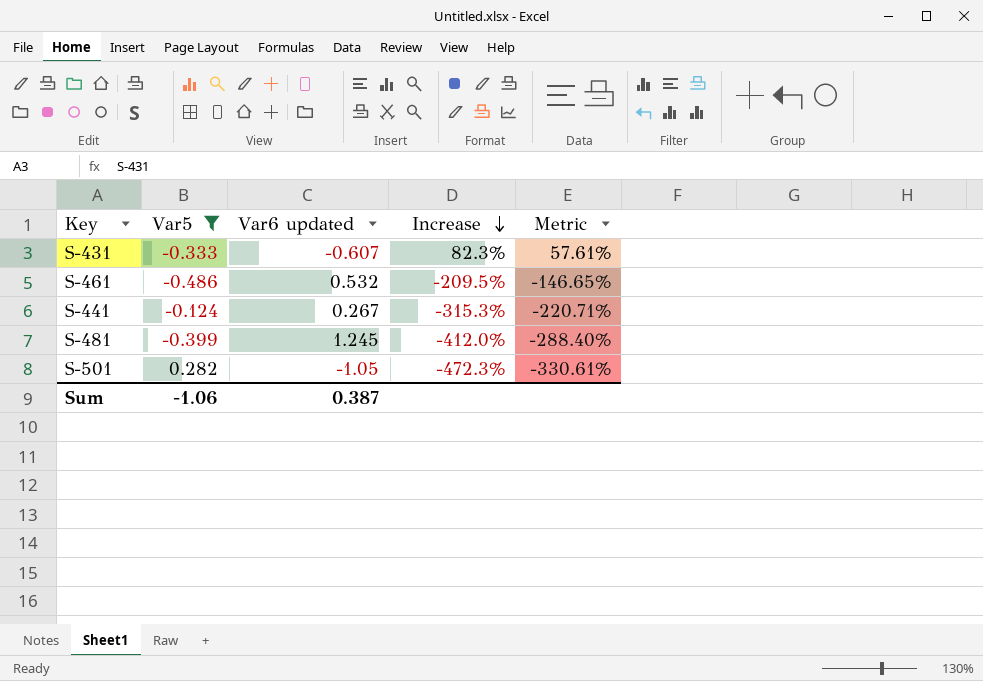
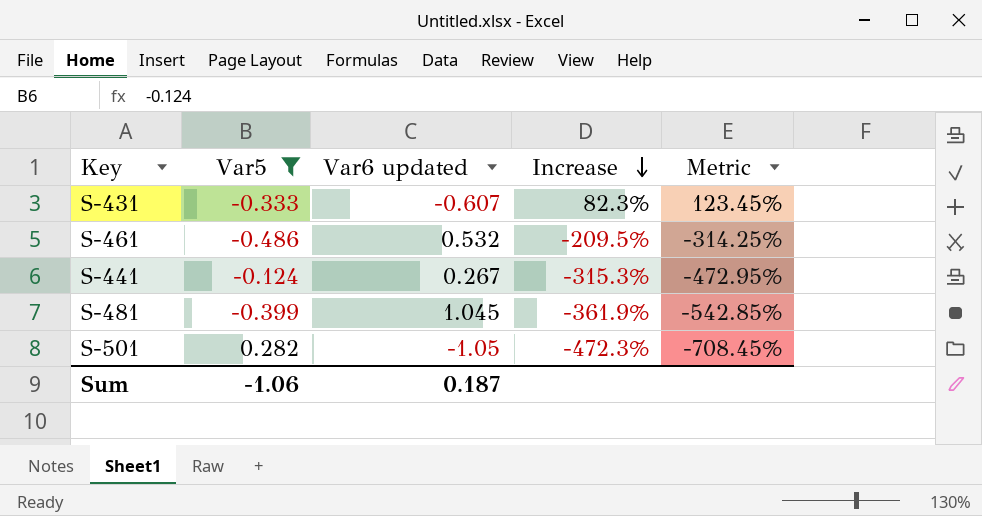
column Metric | formula: [Increase] * 0.7 -> [Increase] * 1.5
S-481 | Var6 updated: 1.245 -> 1.045
S-481 | Increase: -412.0% -> -361.9%
Sum | Var6 updated: 0.387 -> 0.187

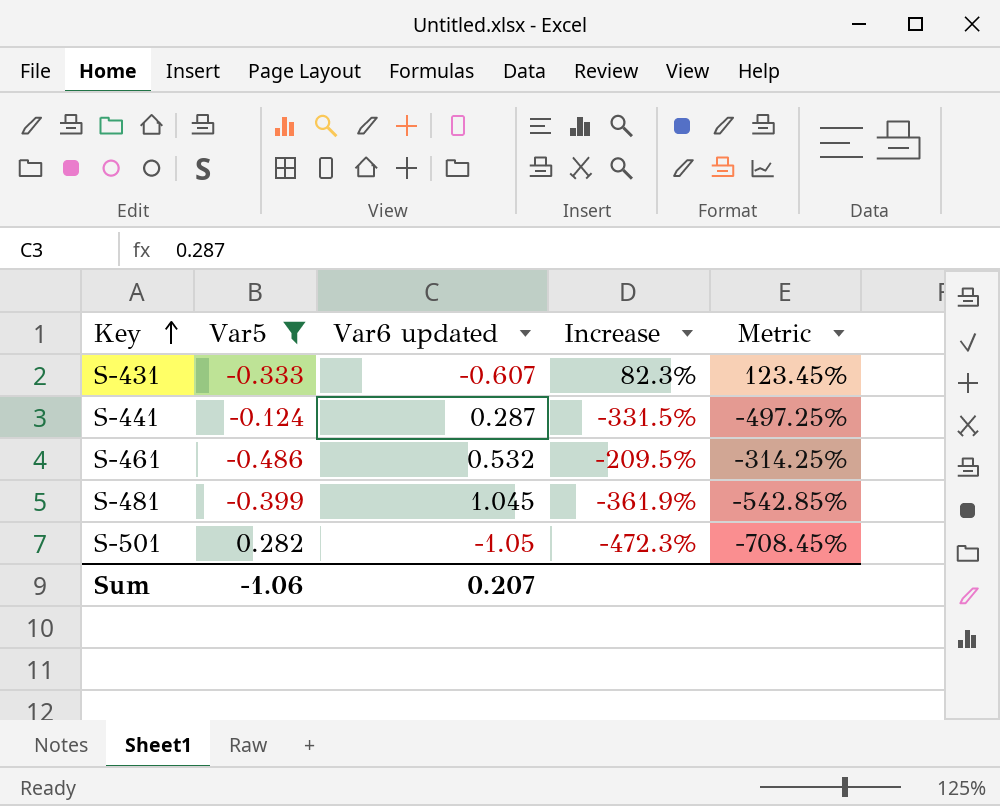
row order: Increase descending -> Key ascending
S-441 | Var6 updated: 0.267 -> 0.287
S-441 | Increase: -315.3% -> -331.5%
S-441 | Metric: -472.95% -> -497.25%
Sum | Var6 updated: 0.187 -> 0.207

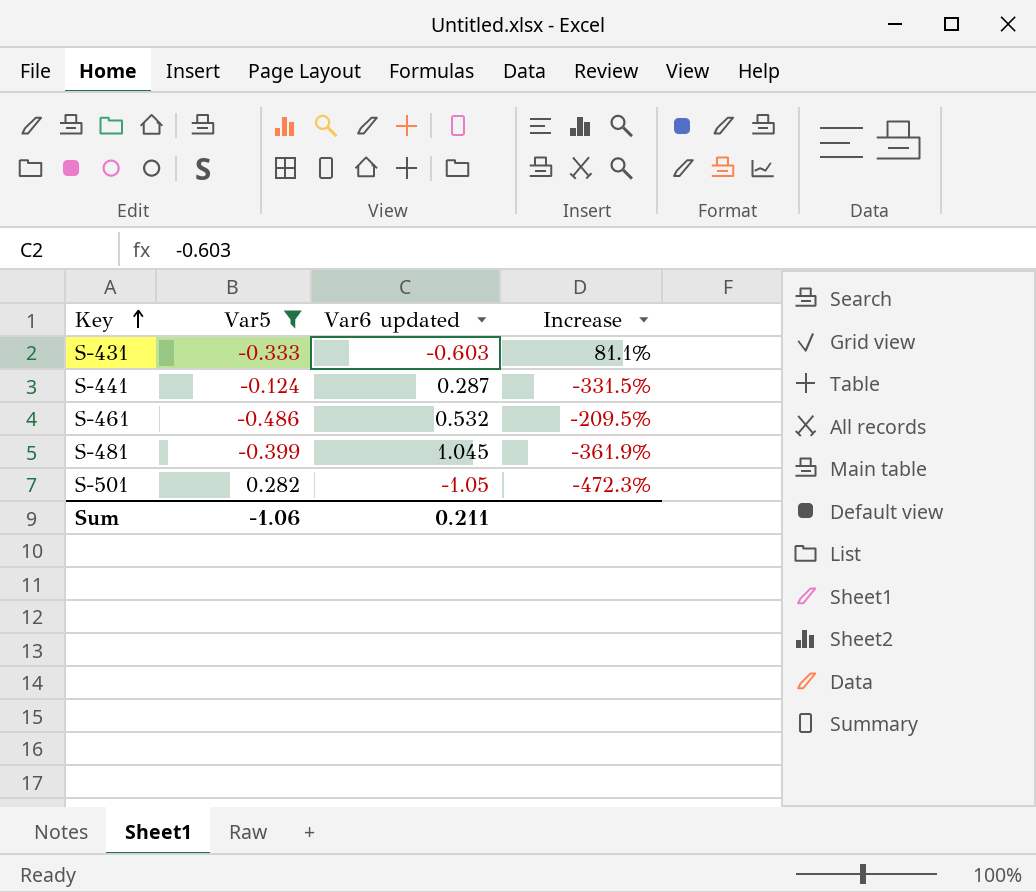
column Metric | formula: [Increase] * 1.5 -> none
S-431 | Var6 updated: -0.607 -> -0.603
S-431 | Increase: 82.3% -> 81.1%
Sum | Var6 updated: 0.207 -> 0.211

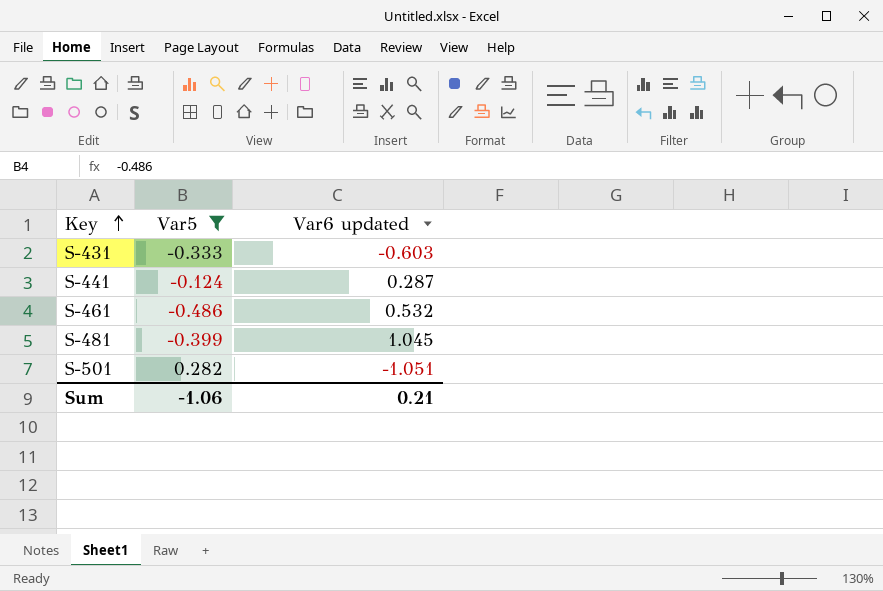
column Increase | formula: ([Var6 updated] - [Var5]) / [Var5] -> none
S-501 | Var6 updated: -1.05 -> -1.051
Sum | Var6 updated: 0.211 -> 0.21

